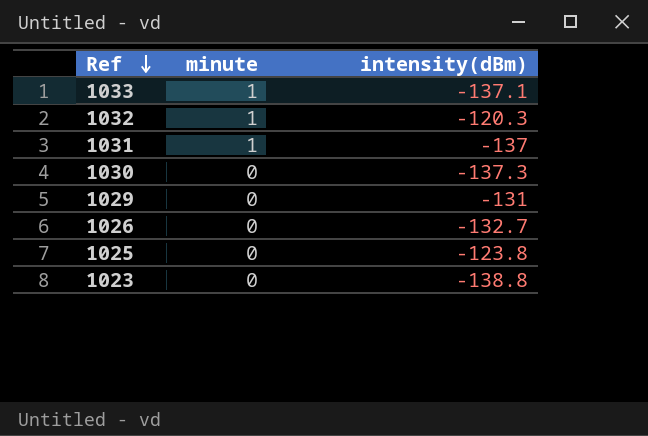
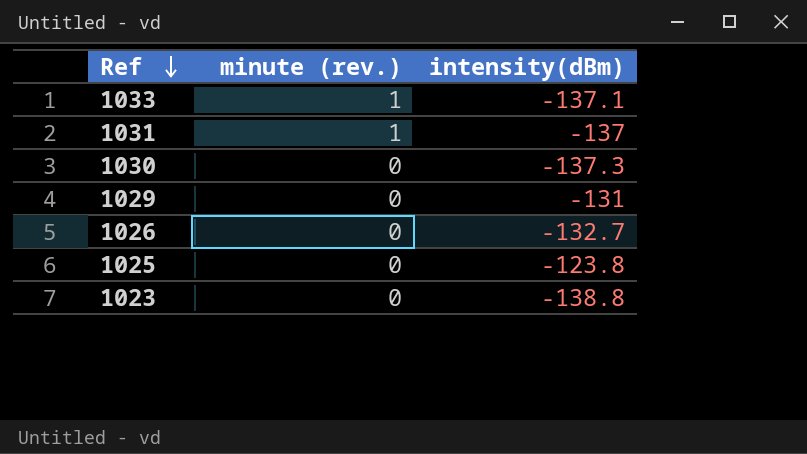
column name: minute -> minute (rev.)
row 1032: 1 | -120.3 -> none

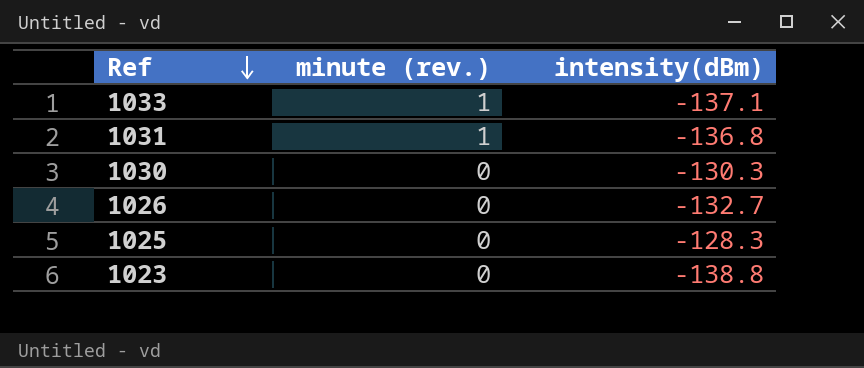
row 1029: 0 | -131 -> none
1031 | intensity(dBm): -137 -> -136.8
1030 | intensity(dBm): -137.3 -> -130.3
1025 | intensity(dBm): -123.8 -> -128.3

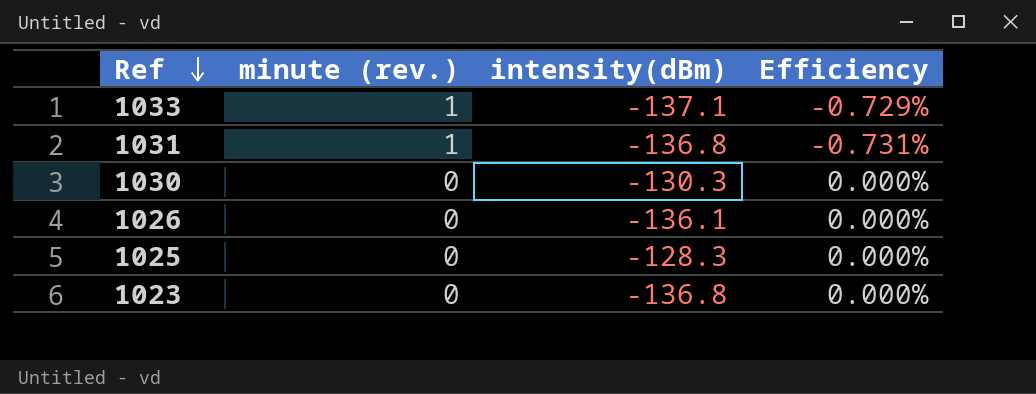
column Efficiency | formula: none -> [minute (rev.)] / [intensity(dBm)]
1026 | intensity(dBm): -132.7 -> -136.1
1023 | intensity(dBm): -138.8 -> -136.8

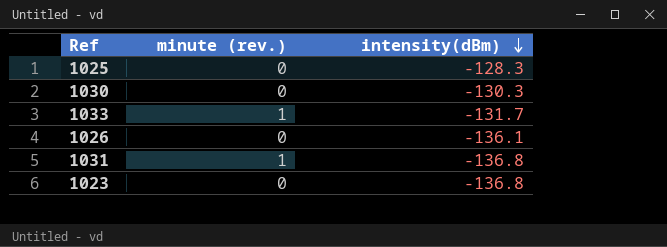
row order: Ref descending -> intensity(dBm) descending
column Efficiency | formula: [minute (rev.)] / [intensity(dBm)] -> none
1033 | intensity(dBm): -137.1 -> -131.7

